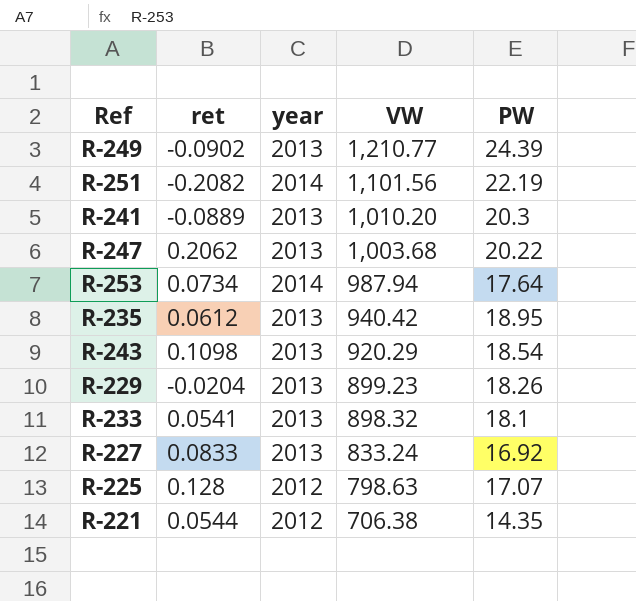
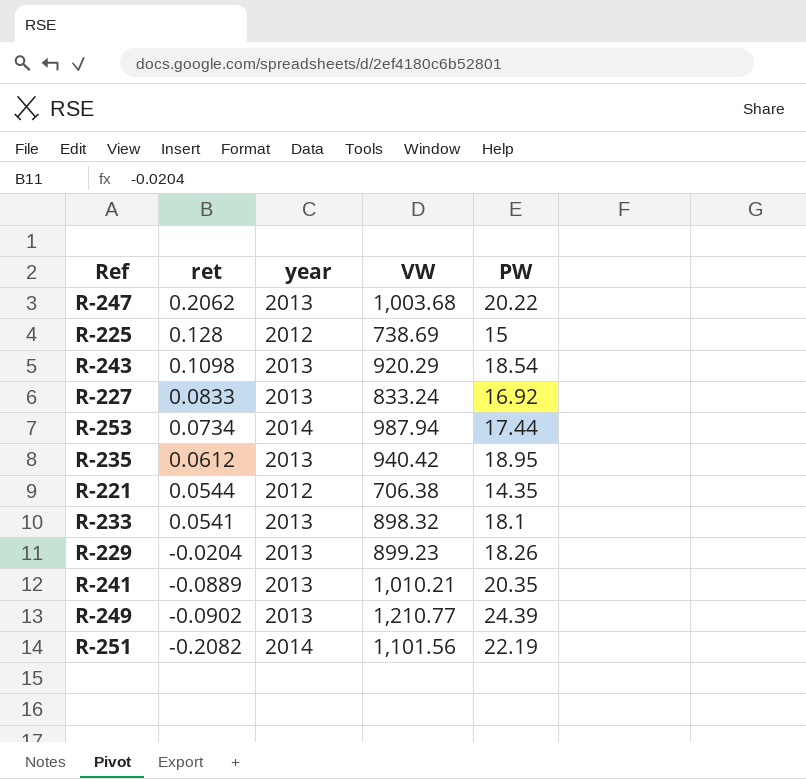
row order: VW descending -> ret descending
R-225 | VW: 798.63 -> 738.69
R-225 | PW: 17.07 -> 15
R-253 | PW: 17.64 -> 17.44
R-241 | VW: 1,010.20 -> 1,010.21
R-241 | PW: 20.3 -> 20.35

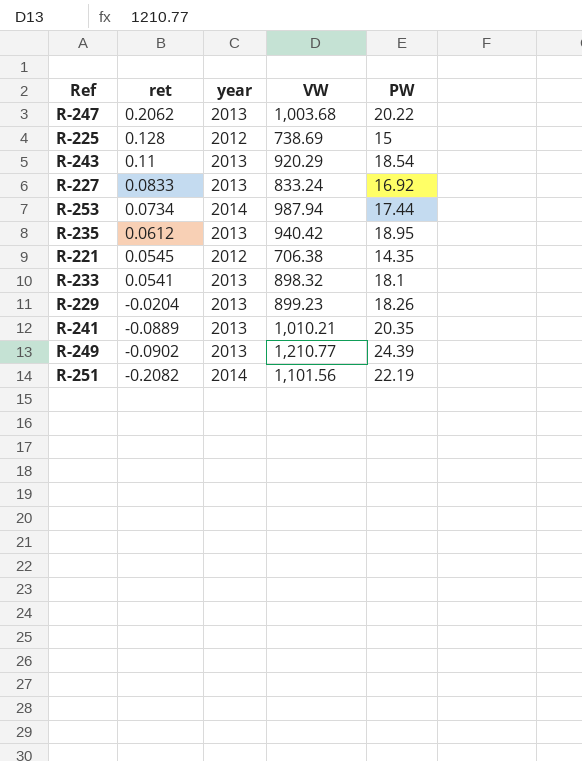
R-243 | ret: 0.1098 -> 0.11
R-221 | ret: 0.0544 -> 0.0545

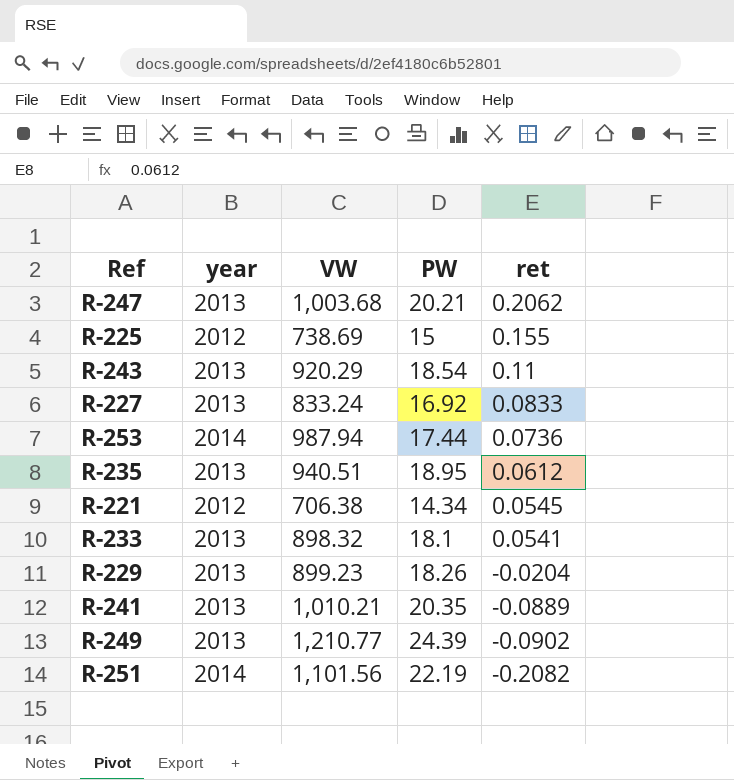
column ret | position: 2 -> 5
R-247 | PW: 20.22 -> 20.21
R-225 | ret: 0.128 -> 0.155
R-253 | ret: 0.0734 -> 0.0736
R-235 | VW: 940.42 -> 940.51
R-221 | PW: 14.35 -> 14.34

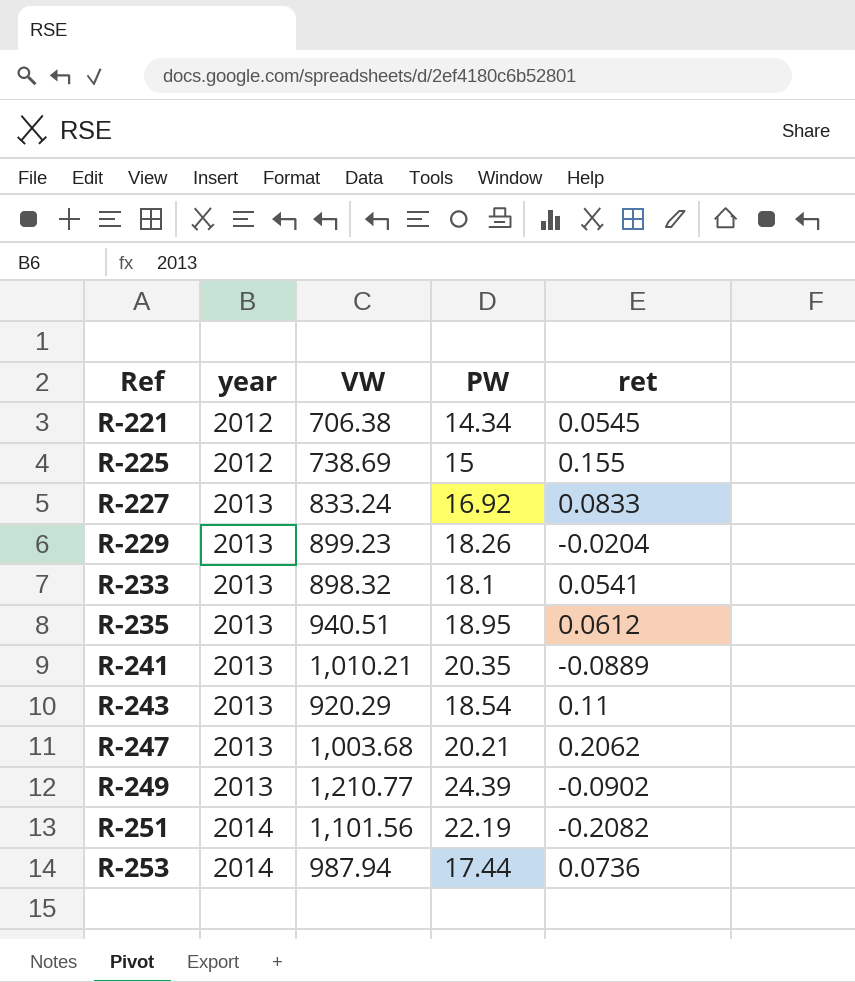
row order: ret descending -> Ref ascending

